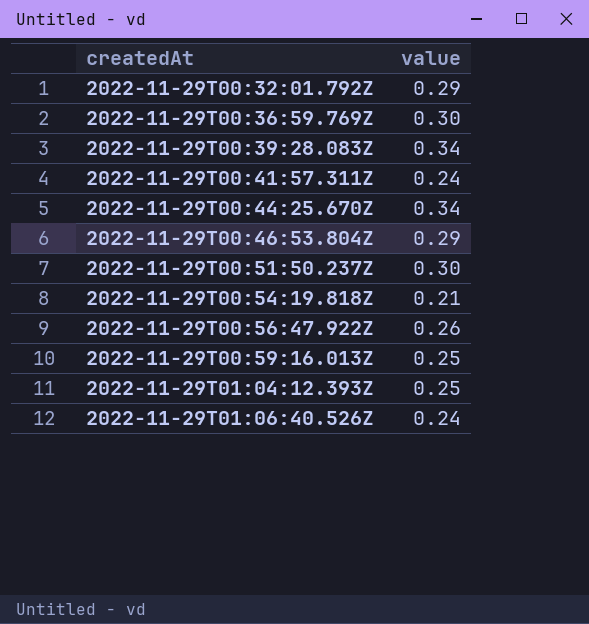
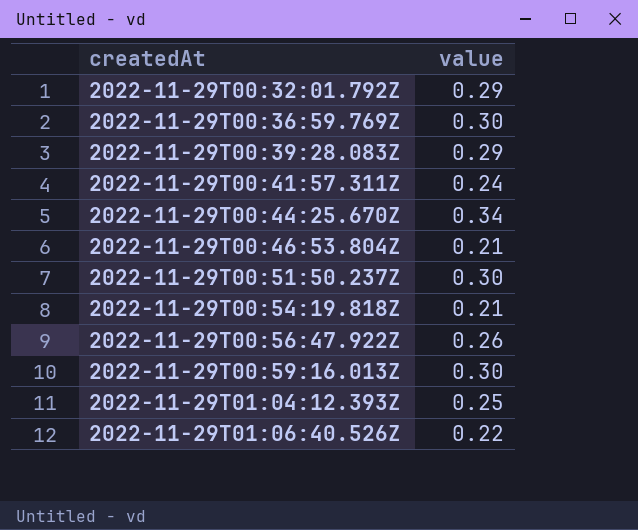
2022-11-29T00:39:28.083Z | value: 0.34 -> 0.29
2022-11-29T00:46:53.804Z | value: 0.29 -> 0.21
2022-11-29T00:59:16.013Z | value: 0.25 -> 0.30
2022-11-29T01:06:40.526Z | value: 0.24 -> 0.22

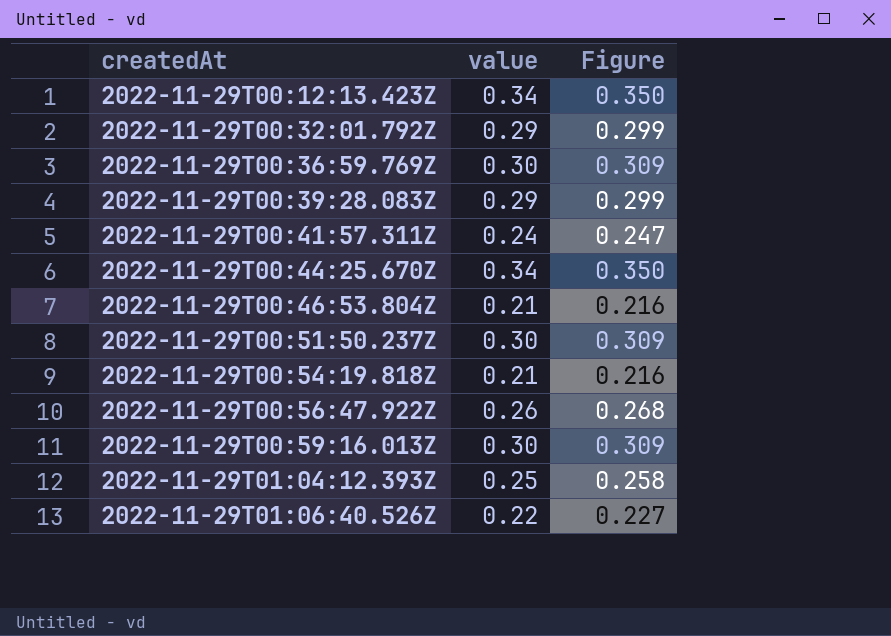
column Figure | formula: none -> [value] * 1.03
row 2022-11-29T00:12:13.423Z: none -> 0.34 | 0.350

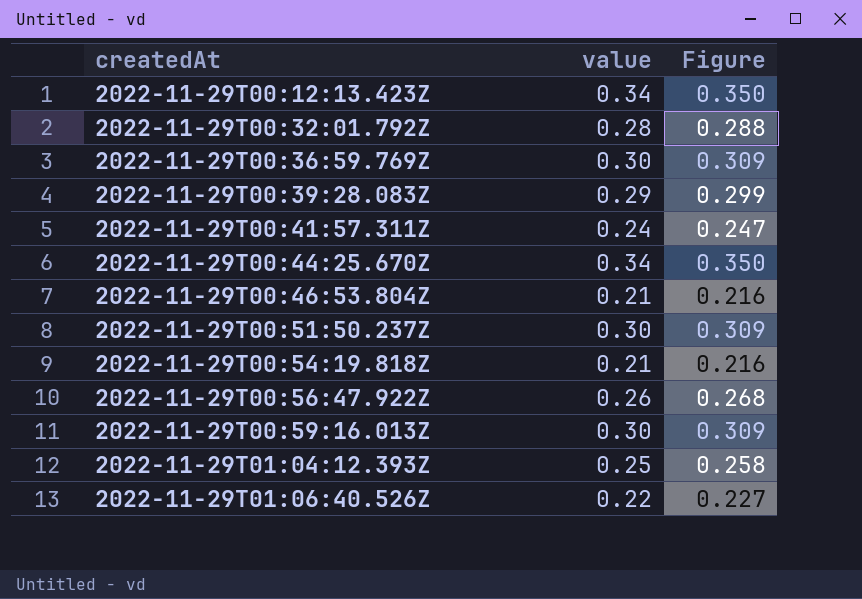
2022-11-29T00:32:01.792Z | value: 0.29 -> 0.28
2022-11-29T00:32:01.792Z | Figure: 0.299 -> 0.288

